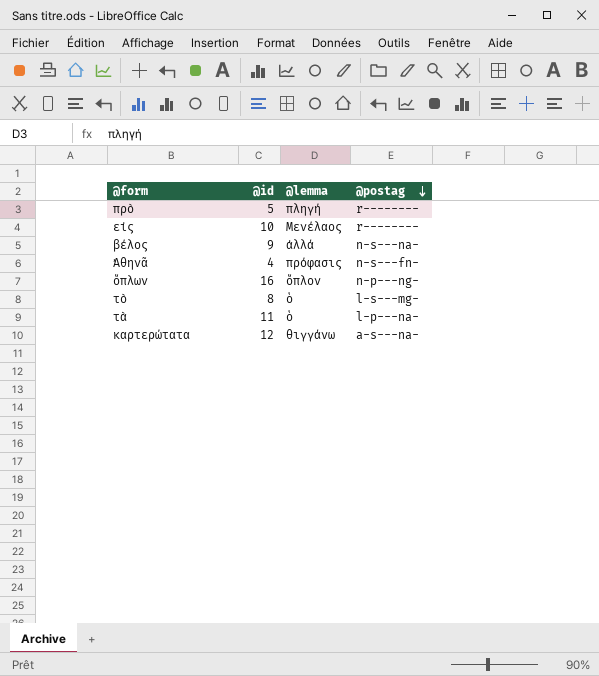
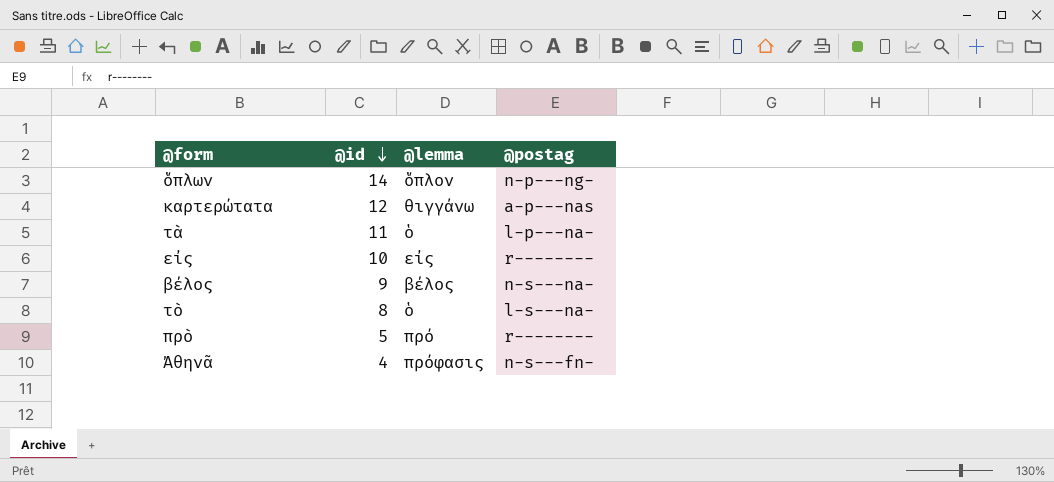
row order: @postag descending -> @id descending
ὅπλων | @id: 16 -> 14
καρτερώτατα | @postag: a-s---na- -> a-p---nas
εἰς | @lemma: Μενέλαος -> εἰς
βέλος | @lemma: ἀλλά -> βέλος
τὸ | @postag: l-s---mg- -> l-s---na-
πρὸ | @lemma: πληγή -> πρό

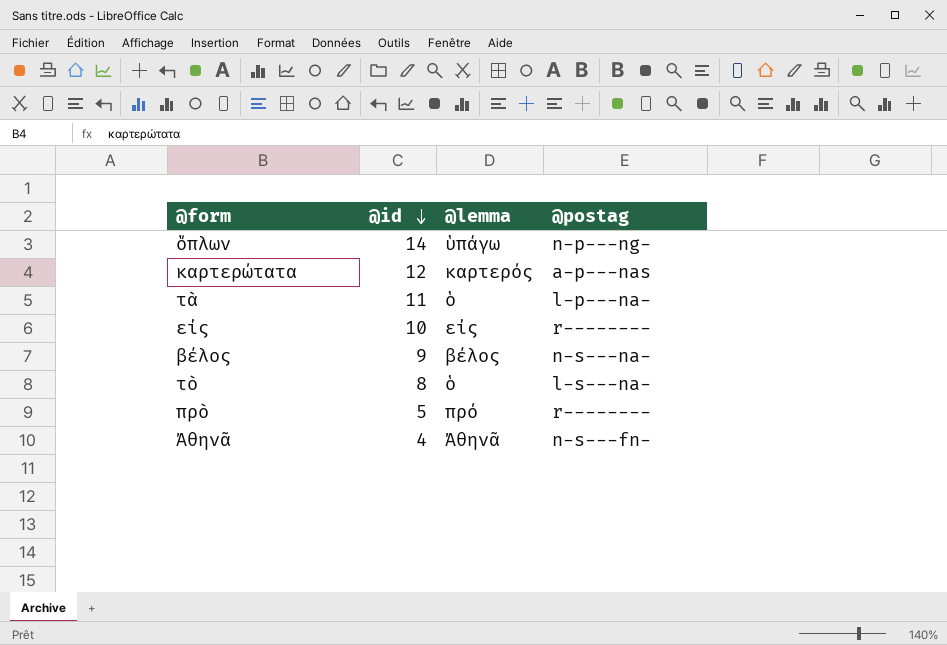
ὅπλων | @lemma: ὅπλον -> ὑπάγω
καρτερώτατα | @lemma: θιγγάνω -> καρτερός
Ἀθηνᾶ | @lemma: πρόφασις -> Ἀθηνᾶ

